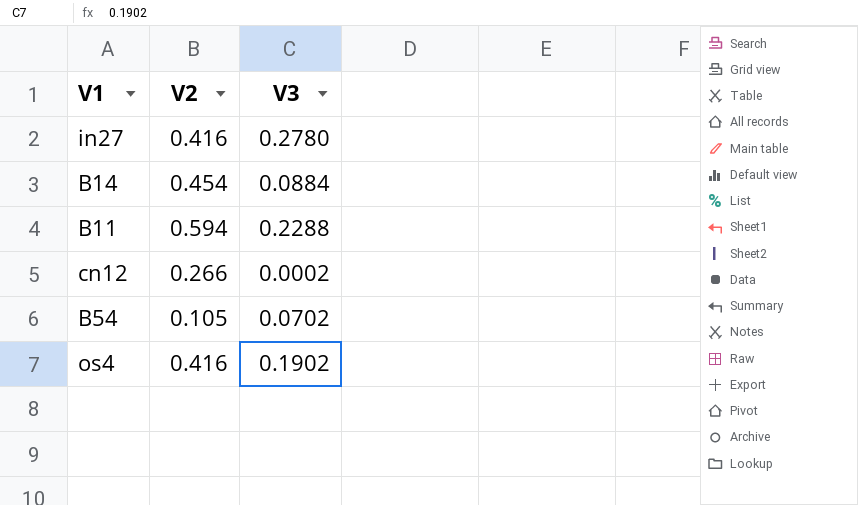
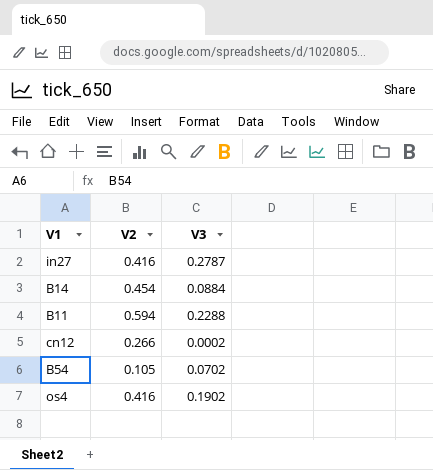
in27 | V3: 0.2780 -> 0.2787

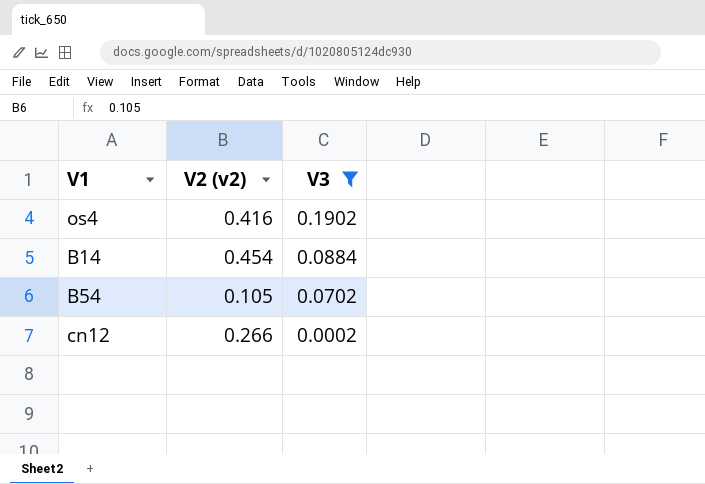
filter: none -> V3 <= 0.1902
row order: none -> V3 descending
column name: V2 -> V2 (v2)

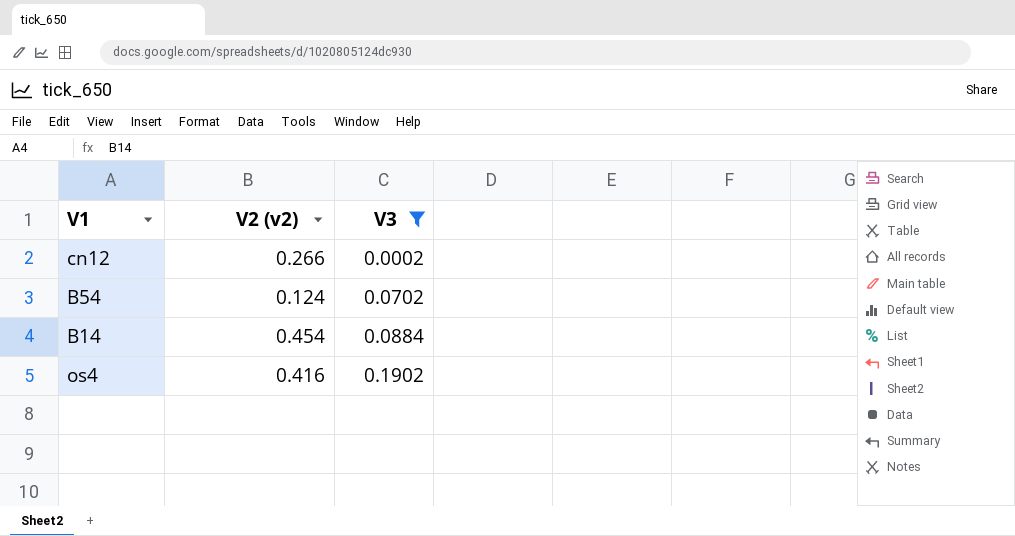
row order: V3 descending -> V3 ascending
B54 | V2 (v2): 0.105 -> 0.124

